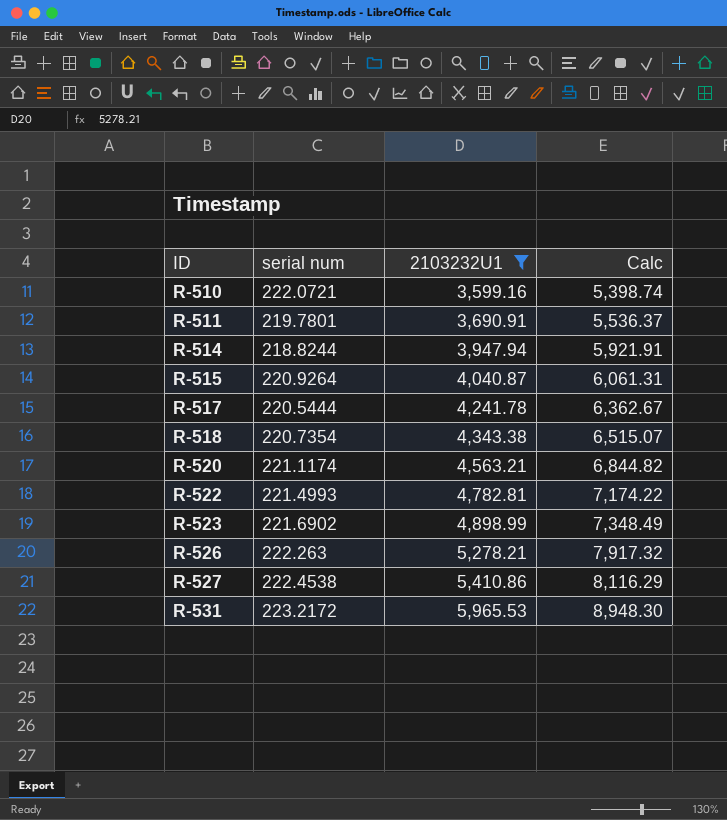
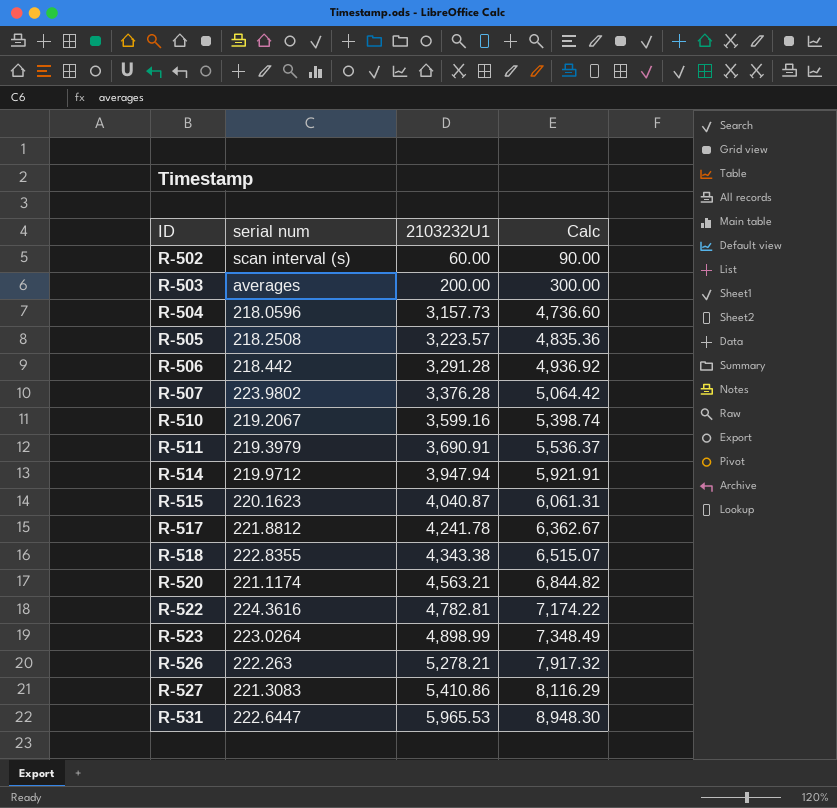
filter: 2103232U1 >= 3,599.16 -> none
R-510 | serial num: 222.0721 -> 219.2067
R-511 | serial num: 219.7801 -> 219.3979
R-514 | serial num: 218.8244 -> 219.9712
R-515 | serial num: 220.9264 -> 220.1623
R-517 | serial num: 220.5444 -> 221.8812
R-518 | serial num: 220.7354 -> 222.8355
R-522 | serial num: 221.4993 -> 224.3616
R-523 | serial num: 221.6902 -> 223.0264
R-527 | serial num: 222.4538 -> 221.3083
R-531 | serial num: 223.2172 -> 222.6447

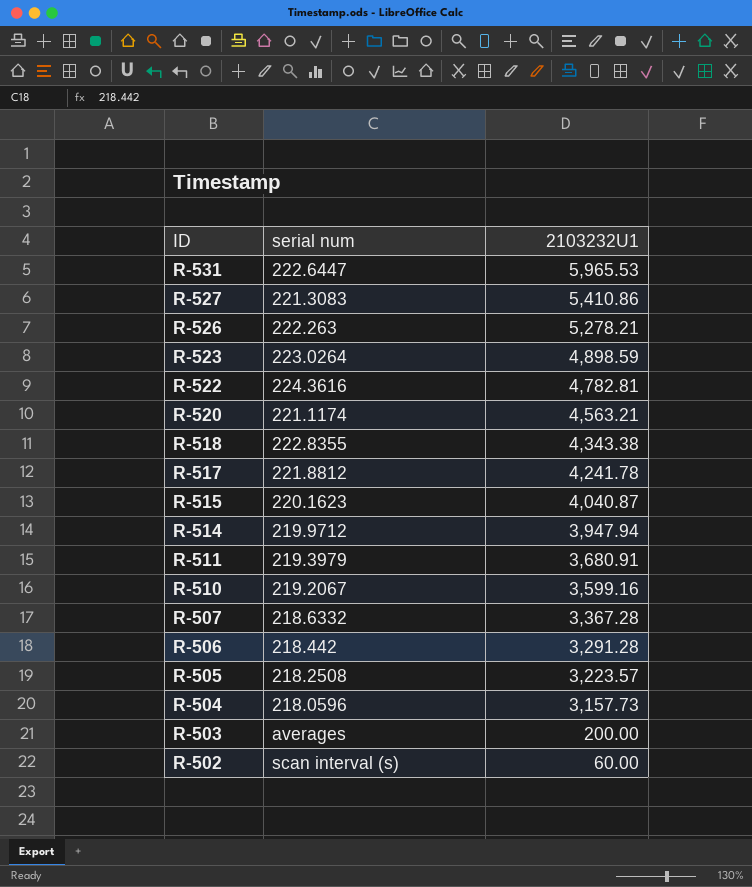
row order: ID ascending -> ID descending
column Calc | formula: [2103232U1] * 1.5 -> none
R-523 | 2103232U1: 4,898.99 -> 4,898.59
R-511 | 2103232U1: 3,690.91 -> 3,680.91
R-507 | serial num: 223.9802 -> 218.6332
R-507 | 2103232U1: 3,376.28 -> 3,367.28

